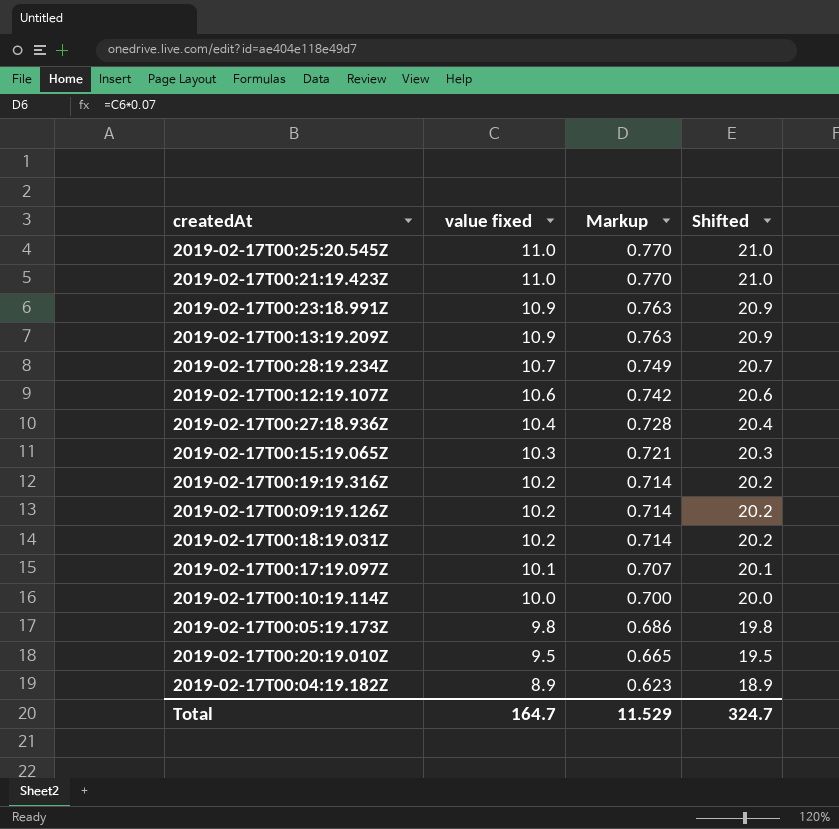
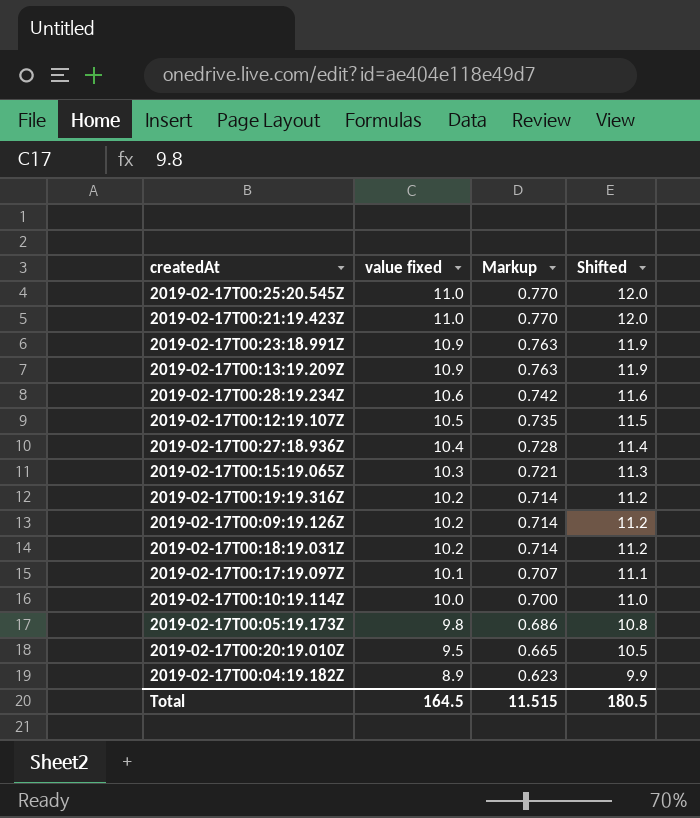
column Shifted | formula: [value fixed] + 10 -> [value fixed] + 1
2019-02-17T00:28:19.234Z | value fixed: 10.7 -> 10.6
2019-02-17T00:28:19.234Z | Markup: 0.749 -> 0.742
2019-02-17T00:12:19.107Z | value fixed: 10.6 -> 10.5
2019-02-17T00:12:19.107Z | Markup: 0.742 -> 0.735
Total | value fixed: 164.7 -> 164.5
Total | Markup: 11.529 -> 11.515
Total | Shifted: 324.7 -> 180.5

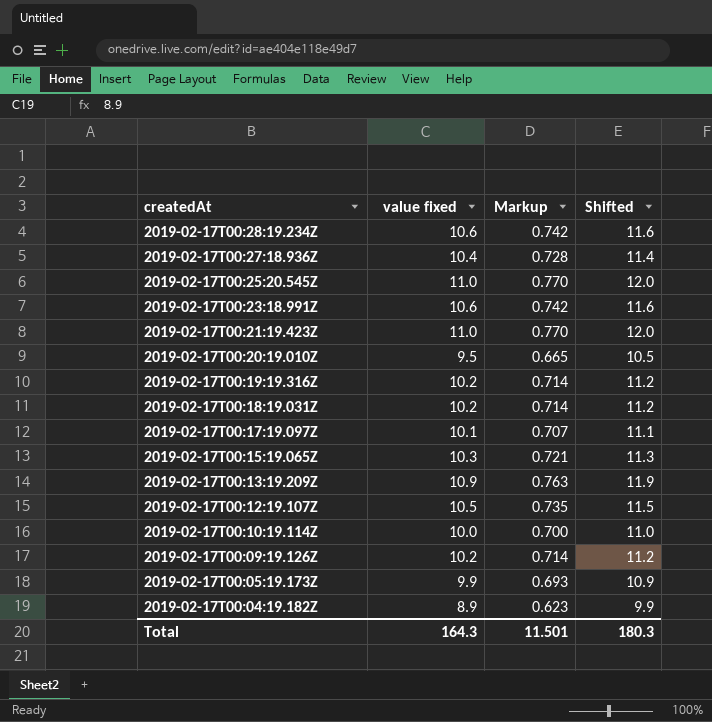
row order: value fixed descending -> createdAt descending
2019-02-17T00:23:18.991Z | value fixed: 10.9 -> 10.6
2019-02-17T00:23:18.991Z | Markup: 0.763 -> 0.742
2019-02-17T00:23:18.991Z | Shifted: 11.9 -> 11.6
2019-02-17T00:05:19.173Z | value fixed: 9.8 -> 9.9
2019-02-17T00:05:19.173Z | Markup: 0.686 -> 0.693
2019-02-17T00:05:19.173Z | Shifted: 10.8 -> 10.9
Total | value fixed: 164.5 -> 164.3
Total | Markup: 11.515 -> 11.501
Total | Shifted: 180.5 -> 180.3

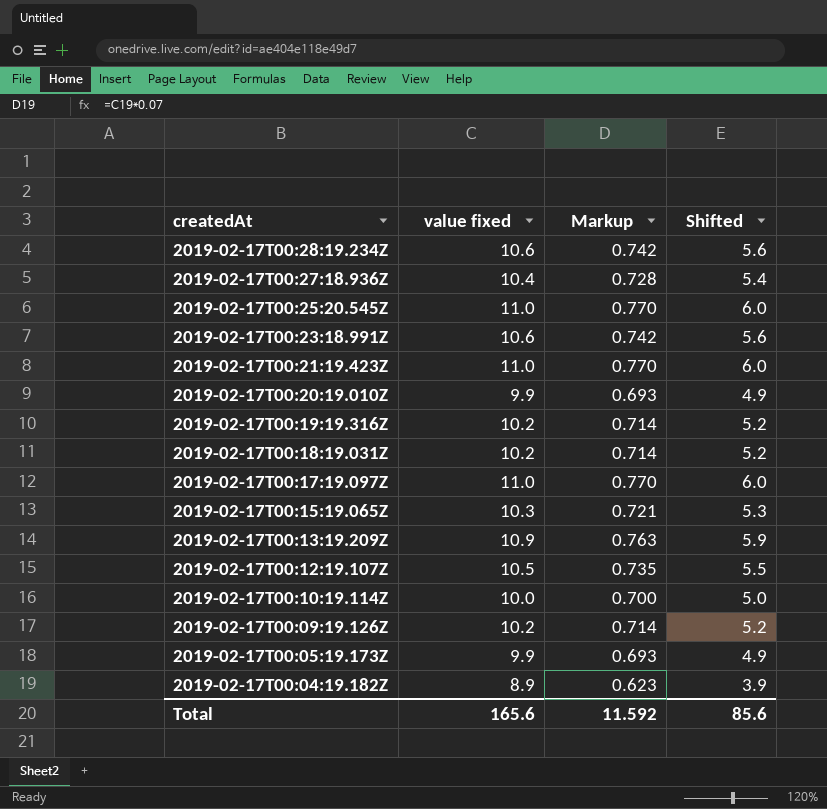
column Shifted | formula: [value fixed] + 1 -> [value fixed] - 5
2019-02-17T00:20:19.010Z | value fixed: 9.5 -> 9.9
2019-02-17T00:20:19.010Z | Markup: 0.665 -> 0.693
2019-02-17T00:17:19.097Z | value fixed: 10.1 -> 11.0
2019-02-17T00:17:19.097Z | Markup: 0.707 -> 0.770
Total | value fixed: 164.3 -> 165.6
Total | Markup: 11.501 -> 11.592
Total | Shifted: 180.3 -> 85.6

